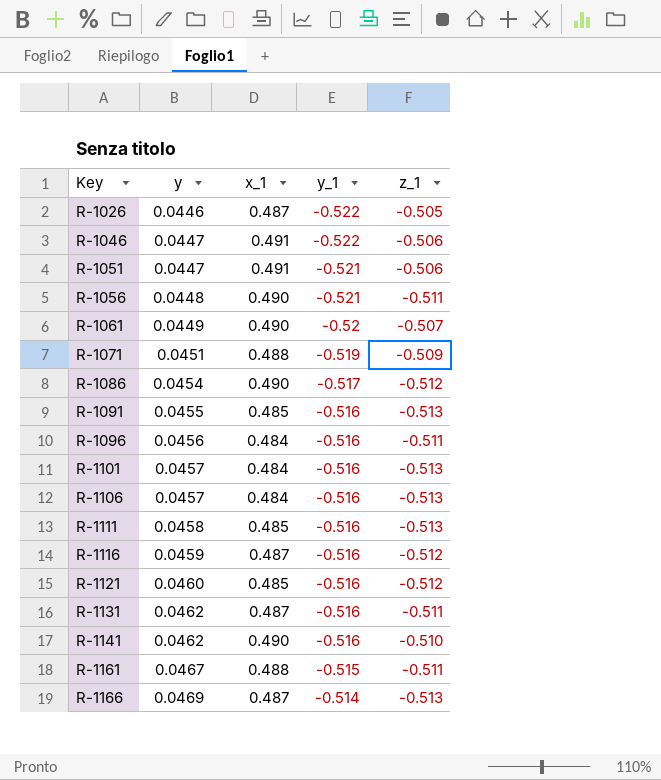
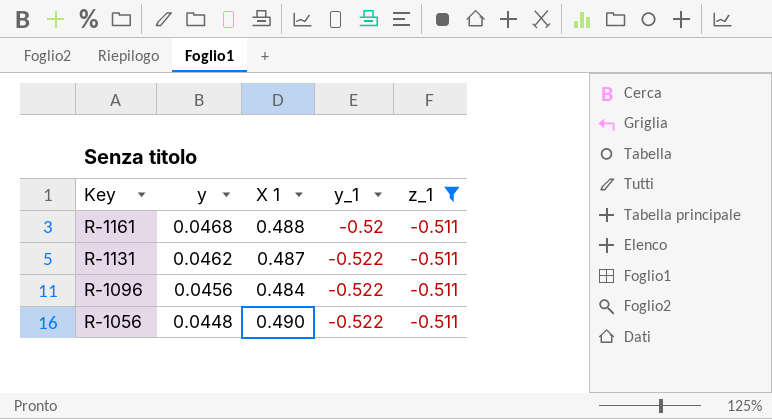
filter: none -> z_1 = -0.511
row order: Key ascending -> Key descending
column name: x_1 -> X 1
R-1161 | y: 0.0467 -> 0.0468
R-1161 | y_1: -0.515 -> -0.52
R-1131 | y_1: -0.516 -> -0.522
R-1096 | y_1: -0.516 -> -0.522
R-1056 | y_1: -0.521 -> -0.522

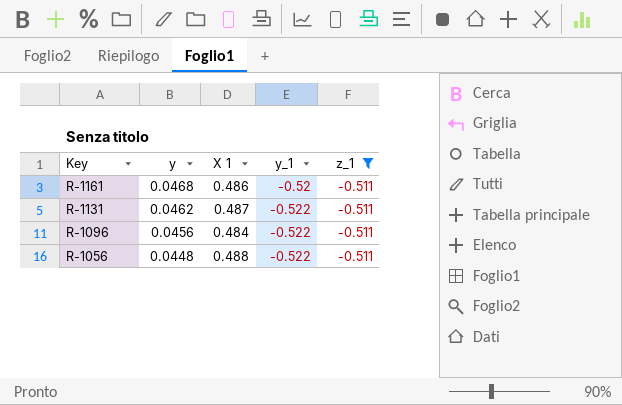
R-1161 | X 1: 0.488 -> 0.486
R-1056 | X 1: 0.490 -> 0.488

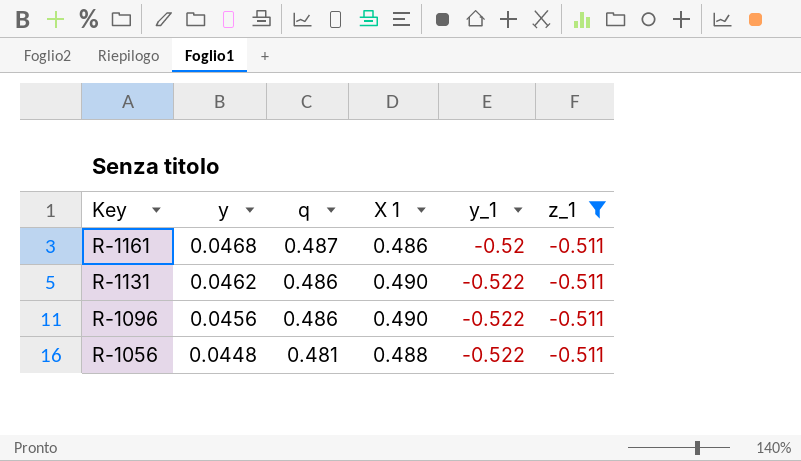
column q | position: none -> 3
R-1131 | X 1: 0.487 -> 0.490
R-1096 | X 1: 0.484 -> 0.490

